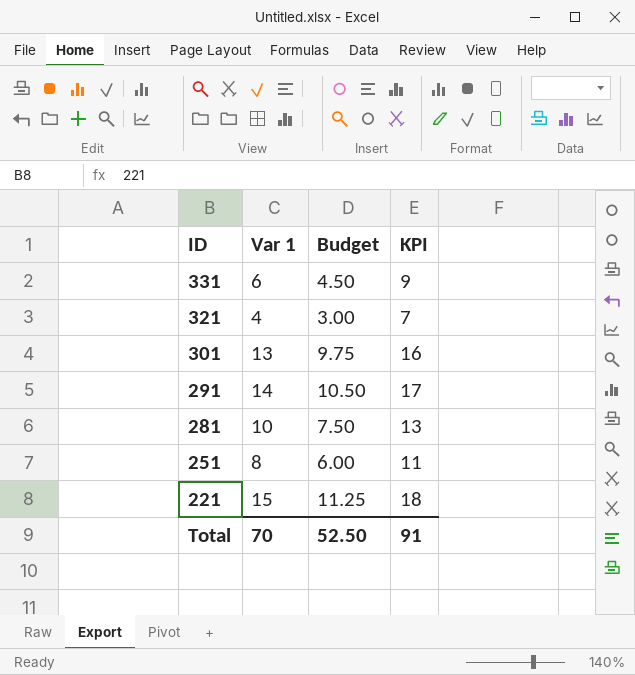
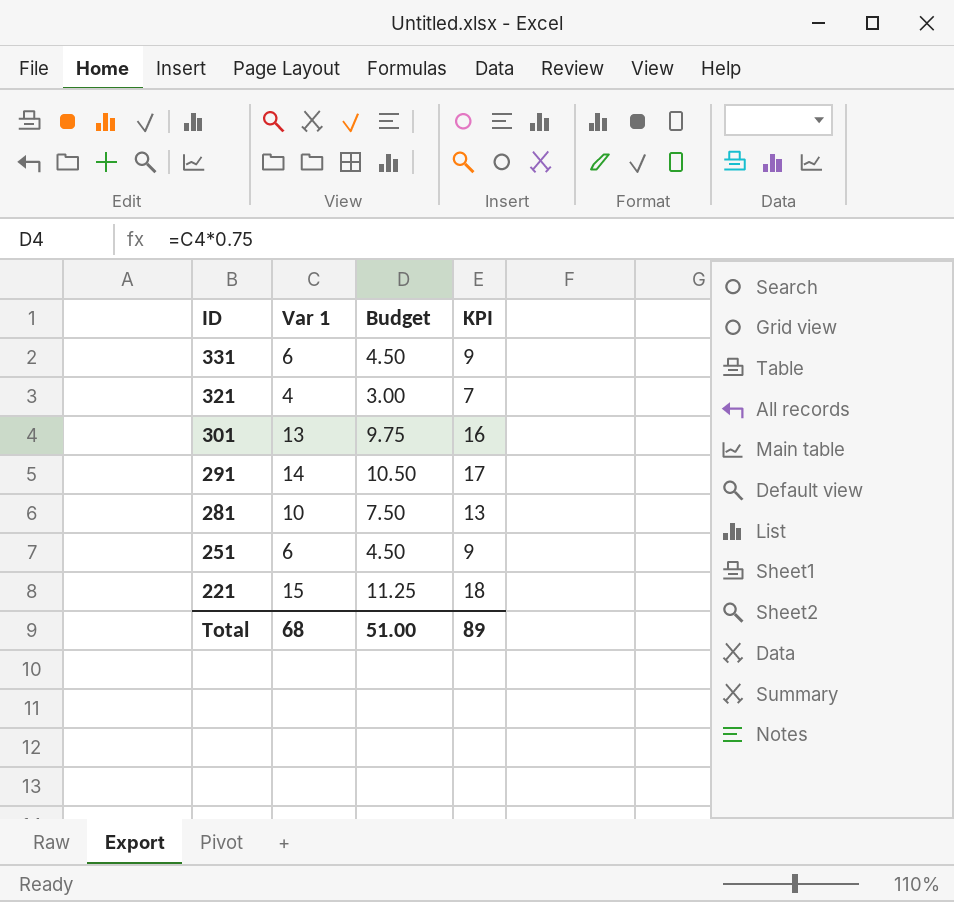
251 | Var 1: 8 -> 6
251 | Budget: 6.00 -> 4.50
251 | KPI: 11 -> 9
Total | Var 1: 70 -> 68
Total | Budget: 52.50 -> 51.00
Total | KPI: 91 -> 89

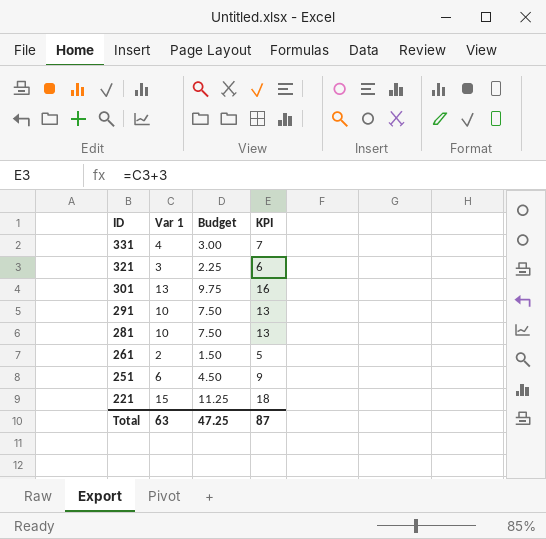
331 | Var 1: 6 -> 4
331 | Budget: 4.50 -> 3.00
331 | KPI: 9 -> 7
321 | Var 1: 4 -> 3
321 | Budget: 3.00 -> 2.25
321 | KPI: 7 -> 6
291 | Var 1: 14 -> 10
291 | Budget: 10.50 -> 7.50
291 | KPI: 17 -> 13
row 261: none -> 2 | 1.50 | 5
Total | Var 1: 68 -> 63
Total | Budget: 51.00 -> 47.25
Total | KPI: 89 -> 87

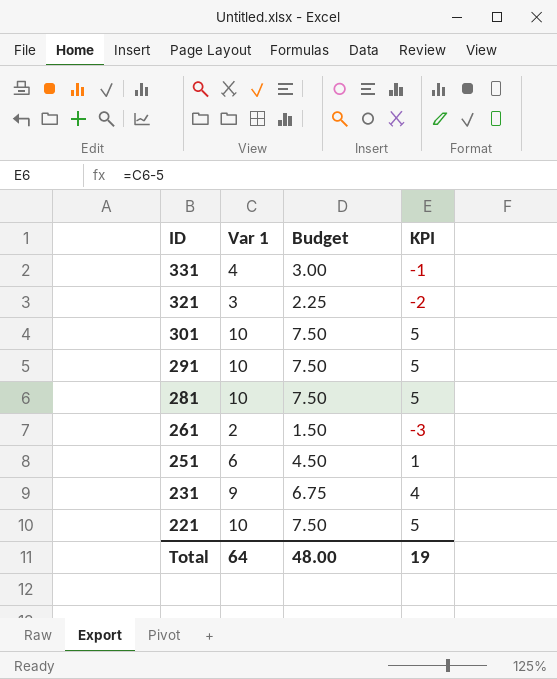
column KPI | formula: [Var 1] + 3 -> [Var 1] - 5
301 | Var 1: 13 -> 10
301 | Budget: 9.75 -> 7.50
row 231: none -> 9 | 6.75 | 4
221 | Var 1: 15 -> 10
221 | Budget: 11.25 -> 7.50
Total | Var 1: 63 -> 64
Total | Budget: 47.25 -> 48.00
Total | KPI: 87 -> 19

